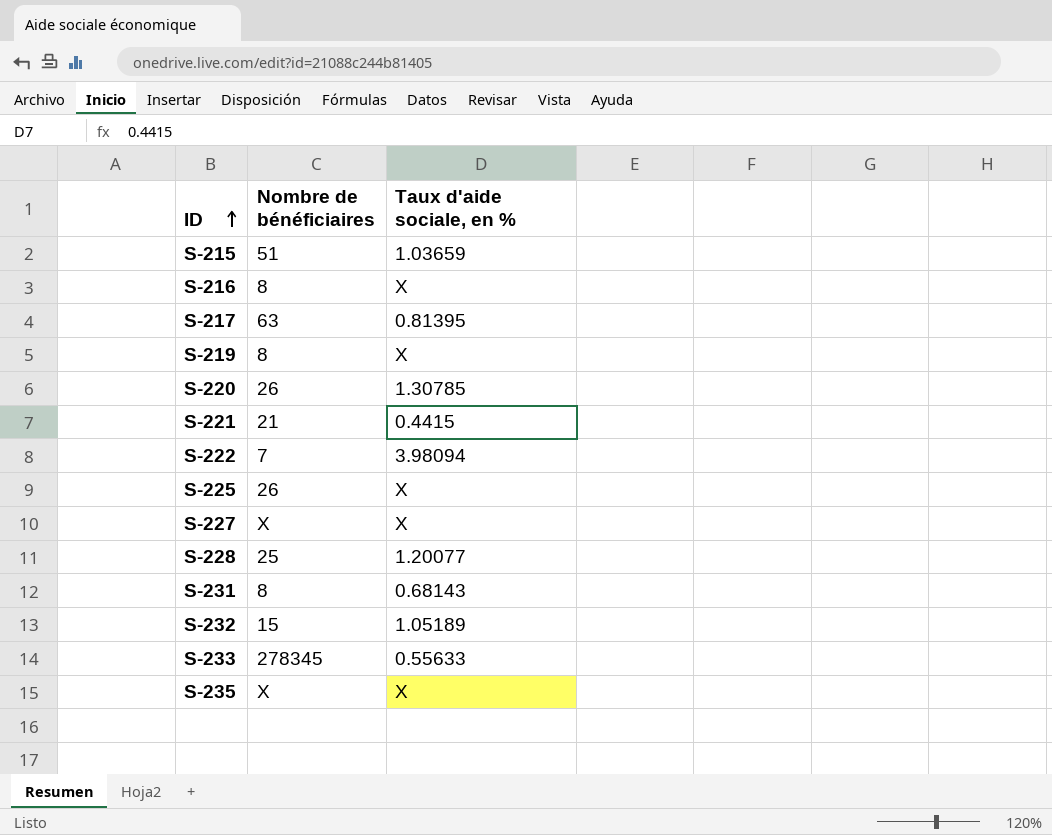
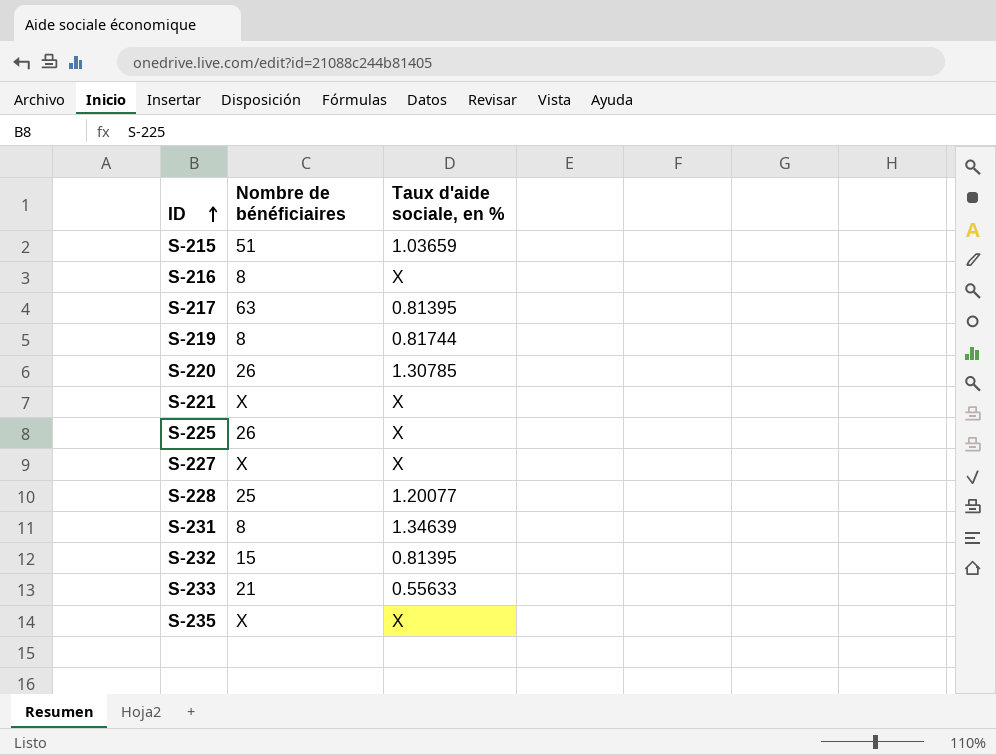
row S-222: 7 | 3.98094 -> none
S-219 | Taux d'aide sociale, en %: X -> 0.81744
S-221 | Nombre de bénéficiaires: 21 -> X
S-221 | Taux d'aide sociale, en %: 0.4415 -> X
S-231 | Taux d'aide sociale, en %: 0.68143 -> 1.34639
S-232 | Taux d'aide sociale, en %: 1.05189 -> 0.81395
S-233 | Nombre de bénéficiaires: 278345 -> 21

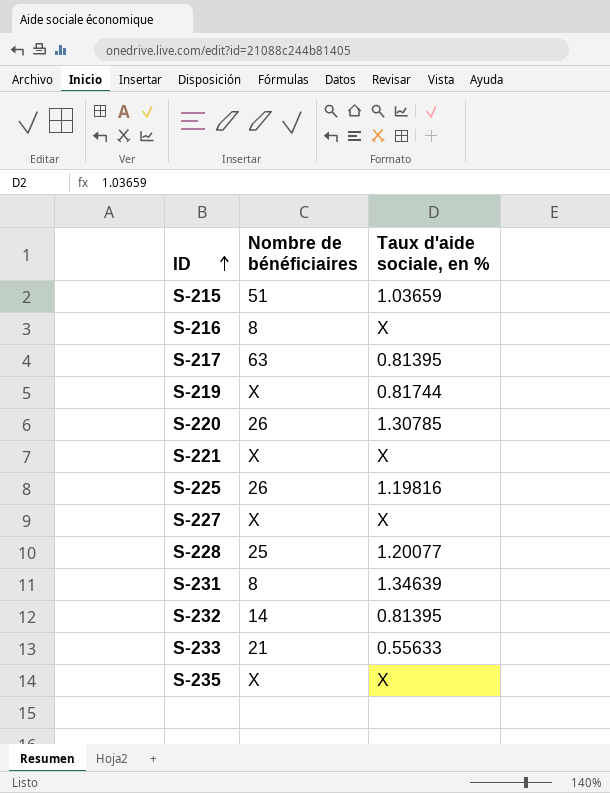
S-219 | Nombre de bénéficiaires: 8 -> X
S-225 | Taux d'aide sociale, en %: X -> 1.19816
S-232 | Nombre de bénéficiaires: 15 -> 14

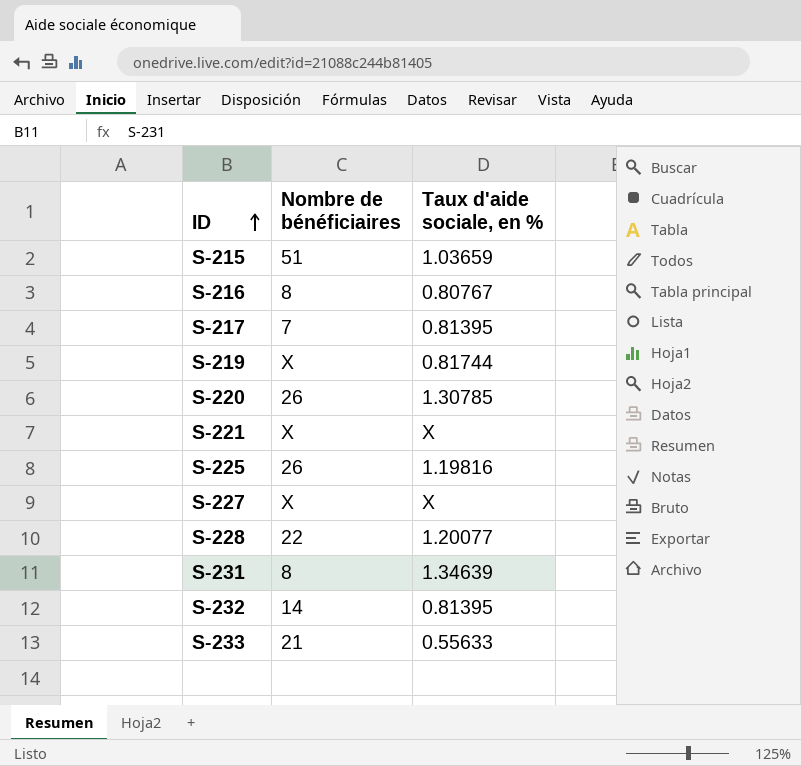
row S-235: X | X -> none
S-216 | Taux d'aide sociale, en %: X -> 0.80767
S-217 | Nombre de bénéficiaires: 63 -> 7
S-228 | Nombre de bénéficiaires: 25 -> 22

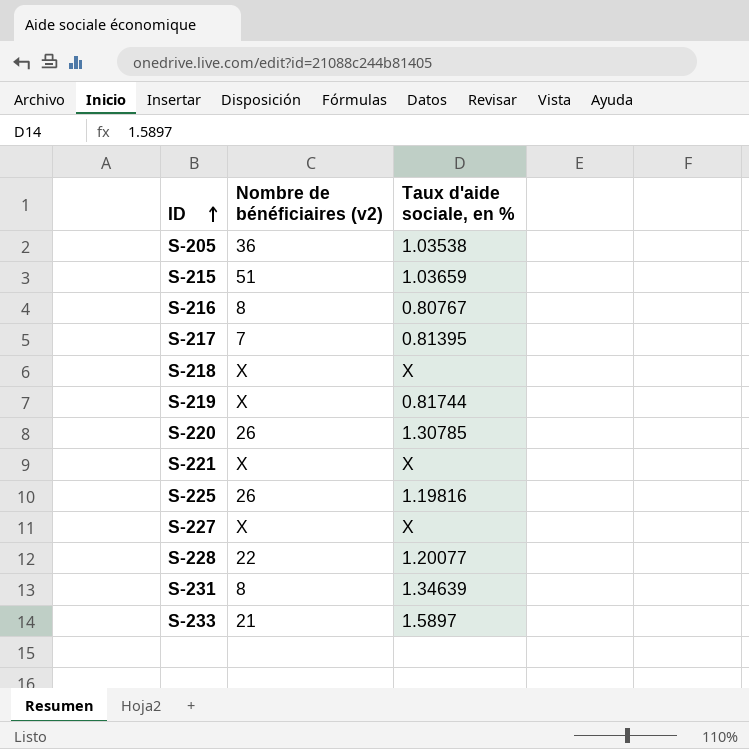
column name: Nombre de bénéficiaires -> Nombre de bénéficiaires (v2)
row S-232: 14 | 0.81395 -> none
row S-205: none -> 36 | 1.03538
row S-218: none -> X | X
S-233 | Taux d'aide sociale, en %: 0.55633 -> 1.5897

